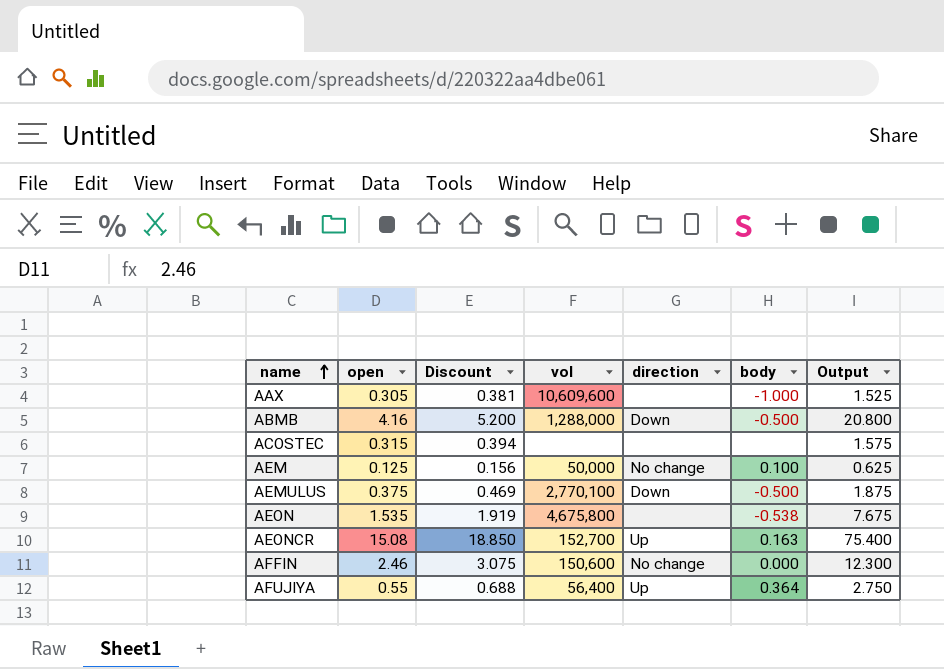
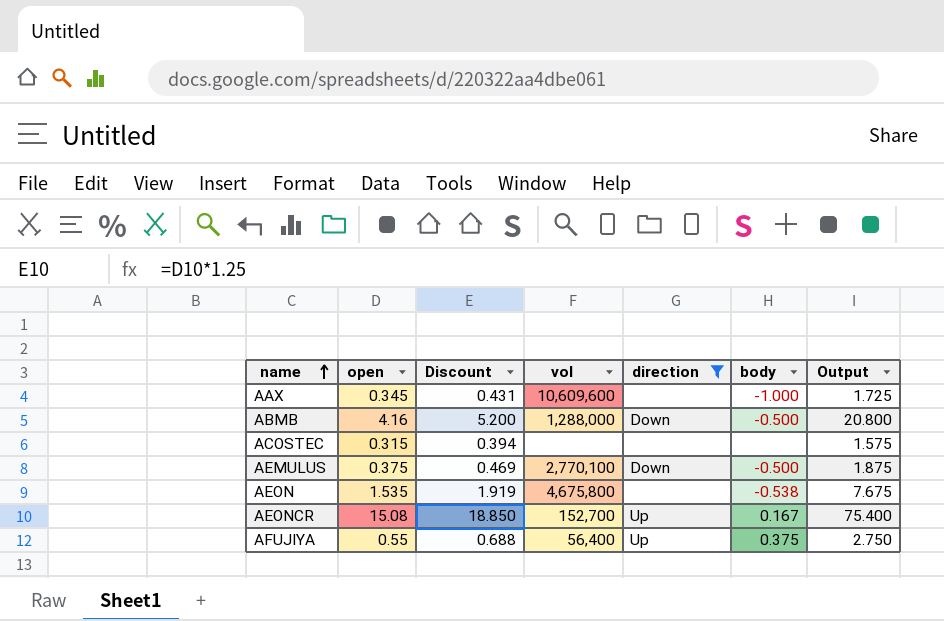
filter: none -> direction != No change
AAX | open: 0.305 -> 0.345
AAX | Discount: 0.381 -> 0.431
AAX | Output: 1.525 -> 1.725
AEONCR | body: 0.163 -> 0.167
AFUJIYA | body: 0.364 -> 0.375

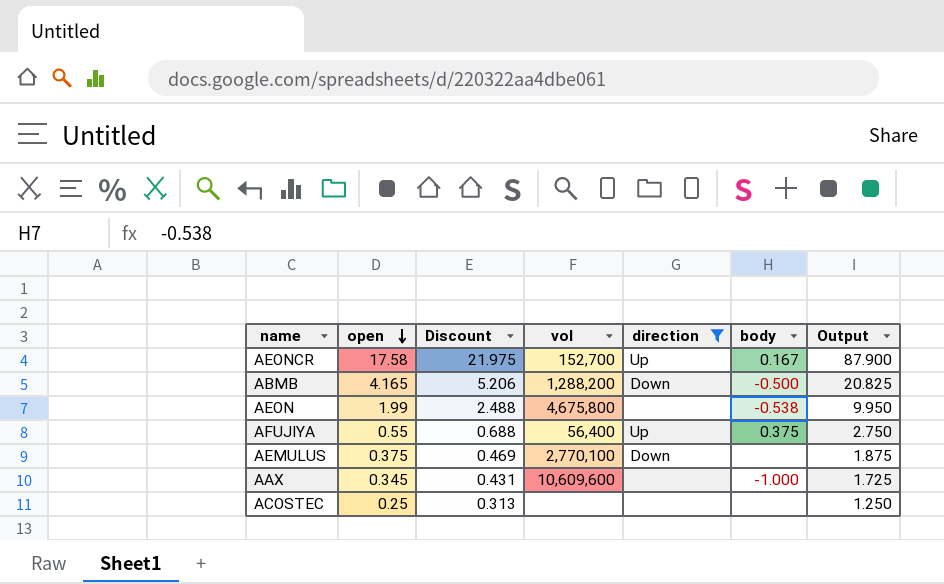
row order: name ascending -> open descending
AEONCR | open: 15.08 -> 17.58
AEONCR | Discount: 18.850 -> 21.975
AEONCR | Output: 75.400 -> 87.900
ABMB | open: 4.16 -> 4.165
ABMB | Discount: 5.200 -> 5.206
ABMB | vol: 1,288,000 -> 1,288,200
ABMB | Output: 20.800 -> 20.825
AEON | open: 1.535 -> 1.99
AEON | Discount: 1.919 -> 2.488
AEON | Output: 7.675 -> 9.950
AEMULUS | body: -0.500 -> none
ACOSTEC | open: 0.315 -> 0.25
ACOSTEC | Discount: 0.394 -> 0.313
ACOSTEC | Output: 1.575 -> 1.250

